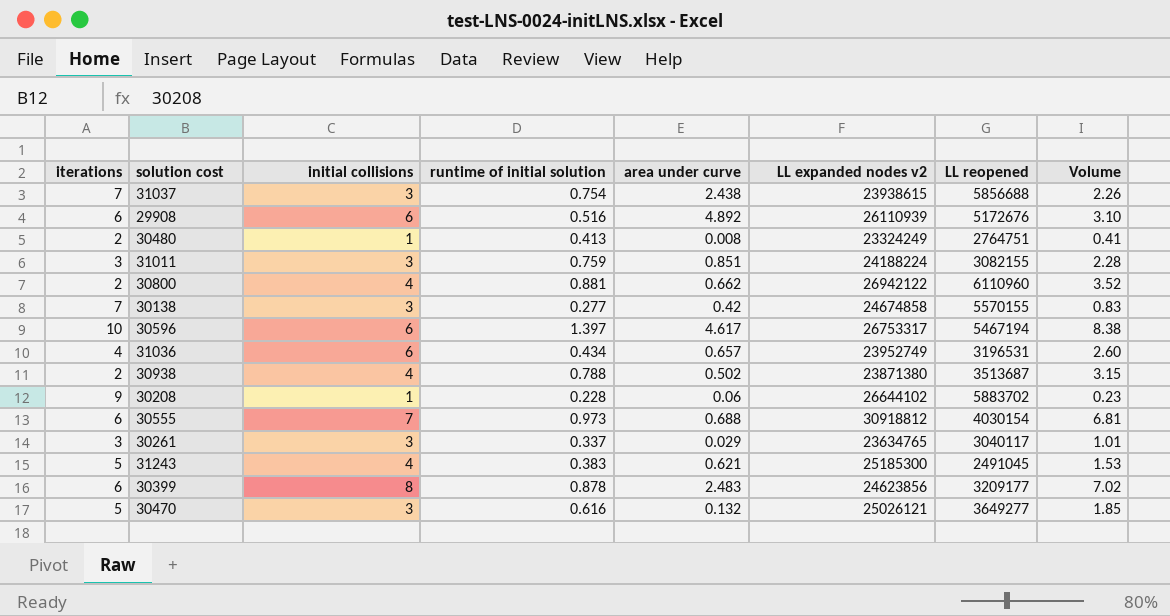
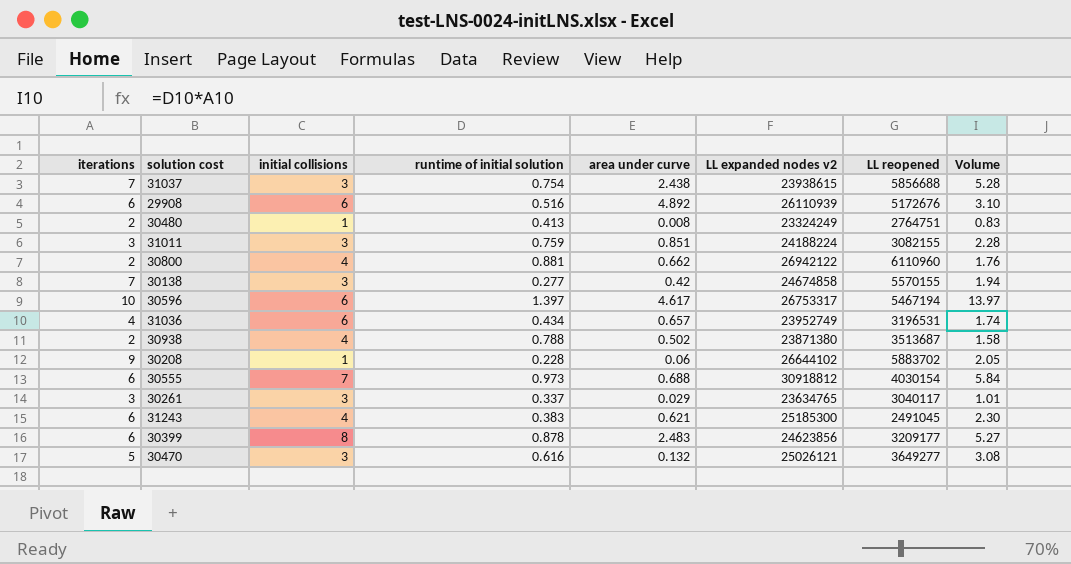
column Volume | formula: [initial collisions] * [runtime of initial solution] -> [iterations] * [runtime of initial solution]
31243 | iterations: 5 -> 6

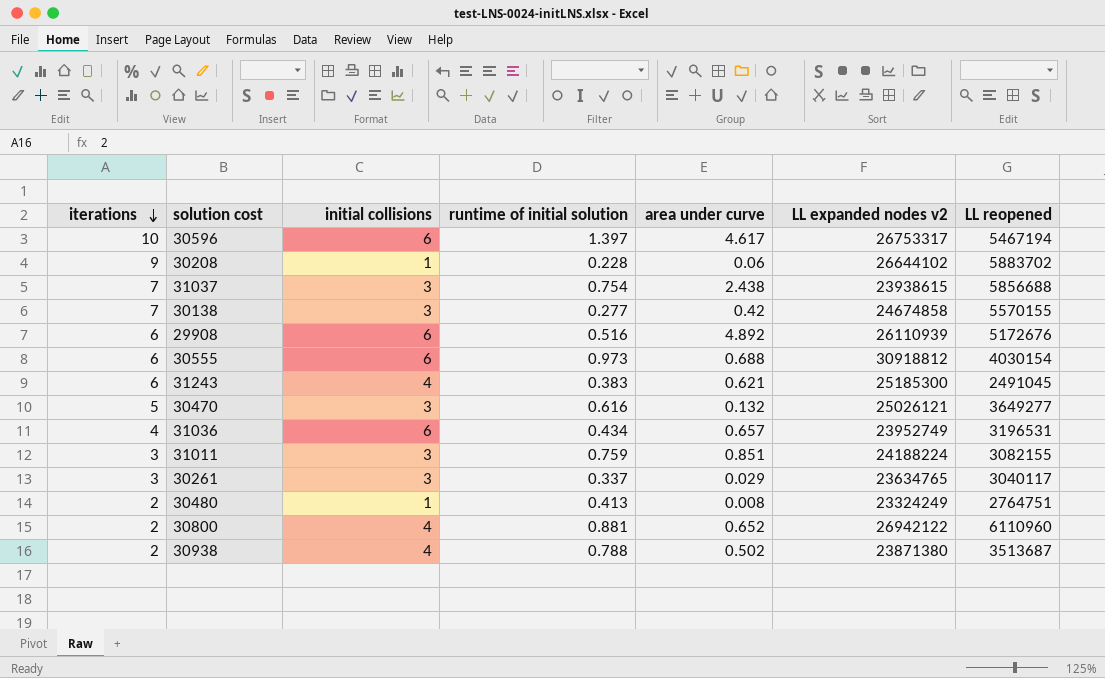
row order: none -> iterations descending
column Volume | formula: [iterations] * [runtime of initial solution] -> none
row 30399: 6 | 8 | 0.878 | 2.483 | 24623856 | 3209177 | 5.27 -> none
30555 | initial collisions: 7 -> 6
30800 | area under curve: 0.662 -> 0.652

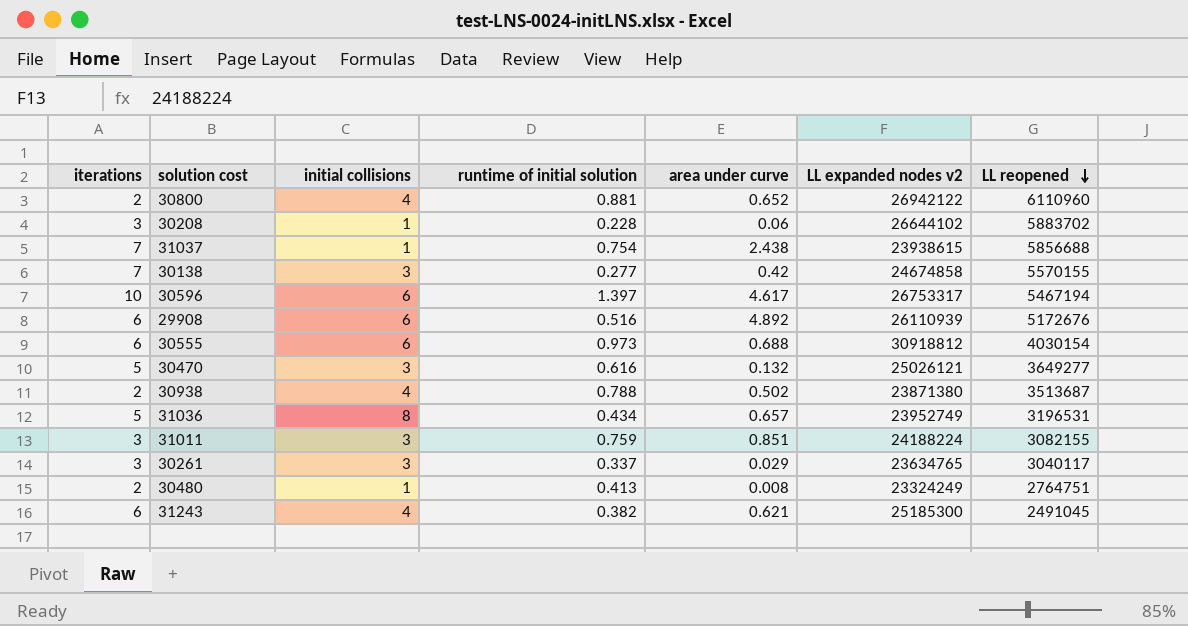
row order: iterations descending -> LL reopened descending
30208 | iterations: 9 -> 3
31037 | initial collisions: 3 -> 1
31036 | iterations: 4 -> 5
31036 | initial collisions: 6 -> 8
31243 | runtime of initial solution: 0.383 -> 0.382

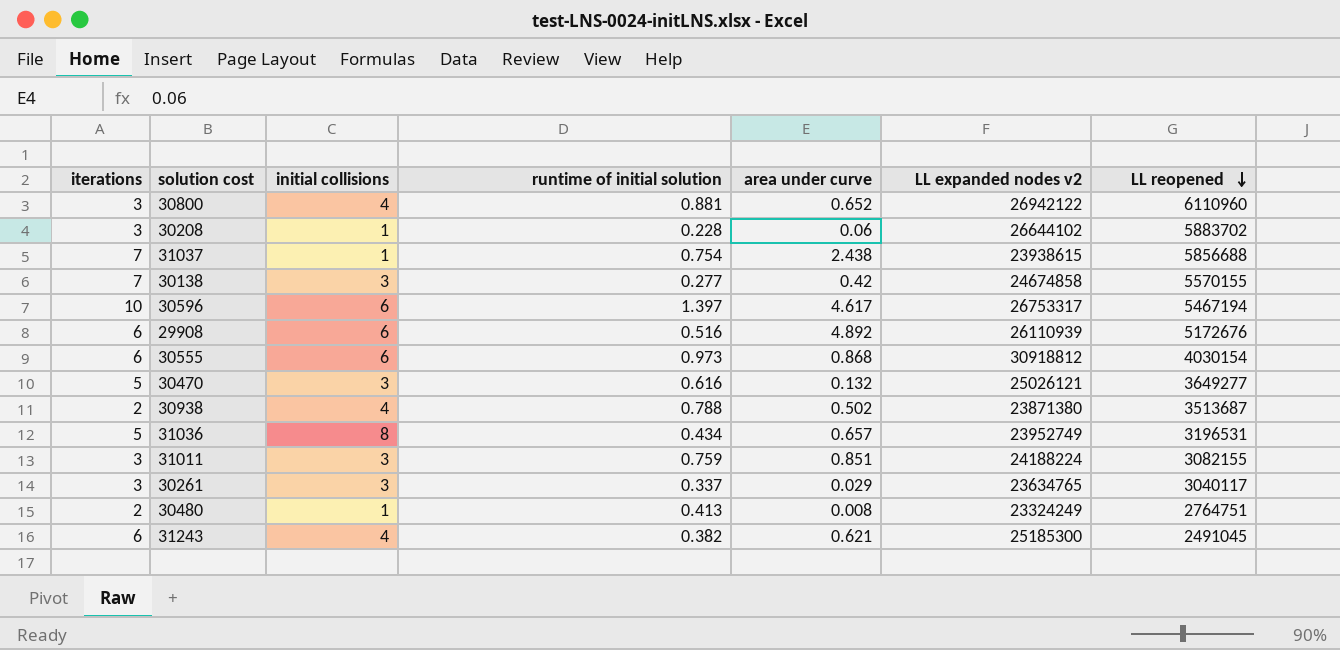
30800 | iterations: 2 -> 3
30555 | area under curve: 0.688 -> 0.868

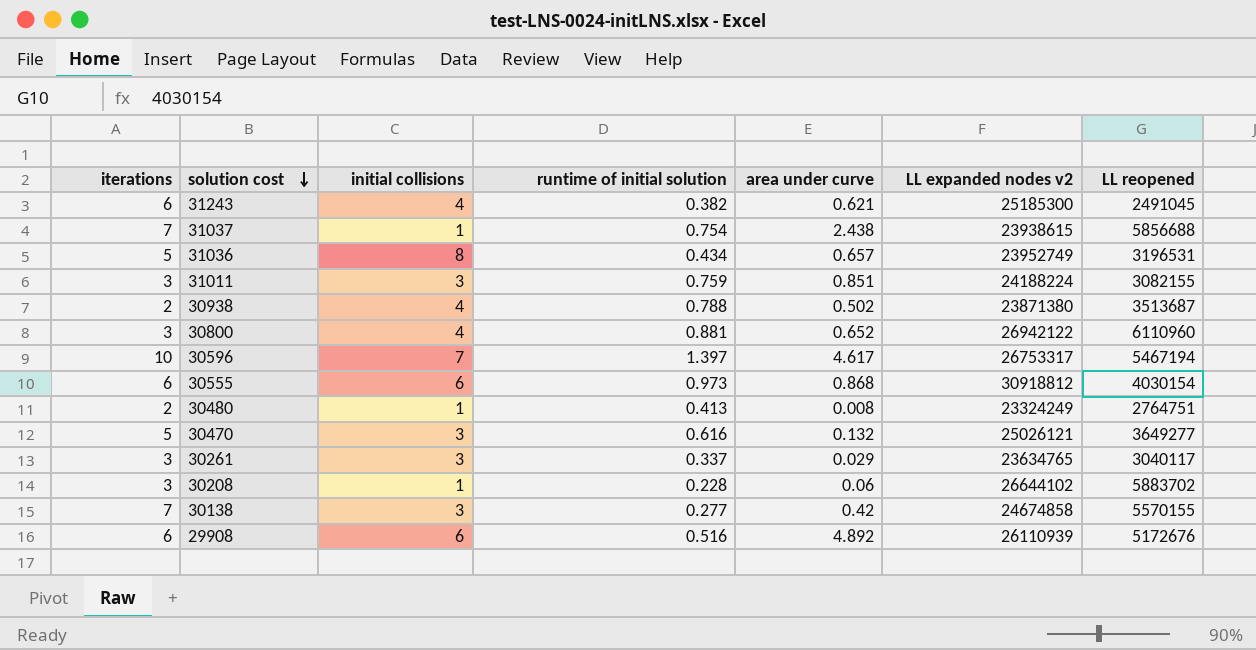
row order: LL reopened descending -> solution cost descending
30596 | initial collisions: 6 -> 7

